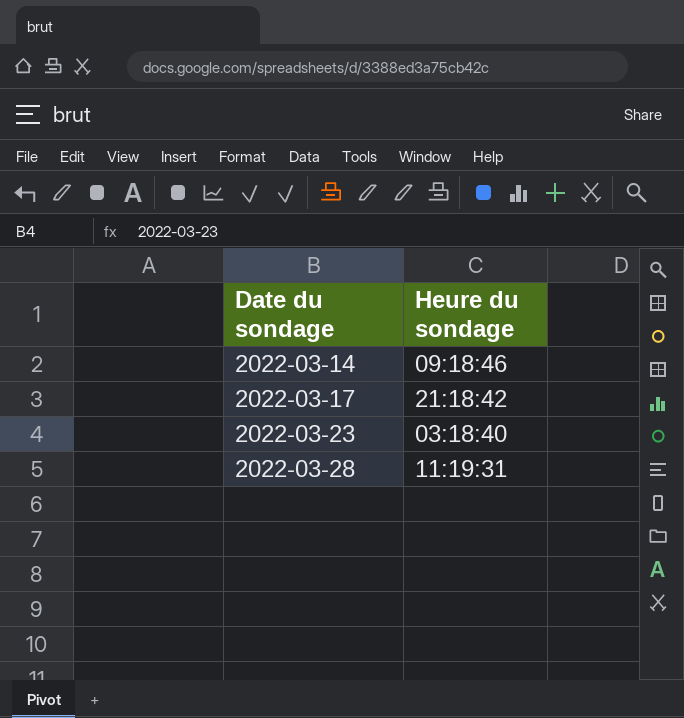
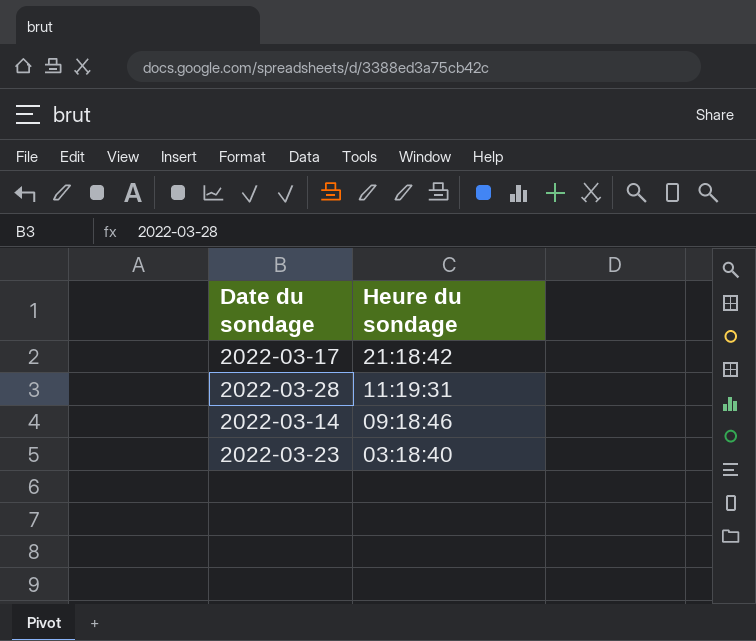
row order: Date du sondage ascending -> Heure du sondage descending

